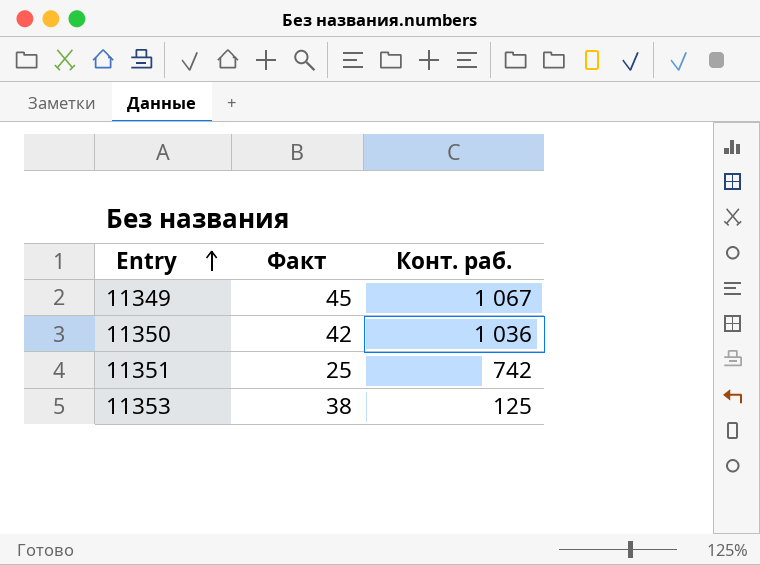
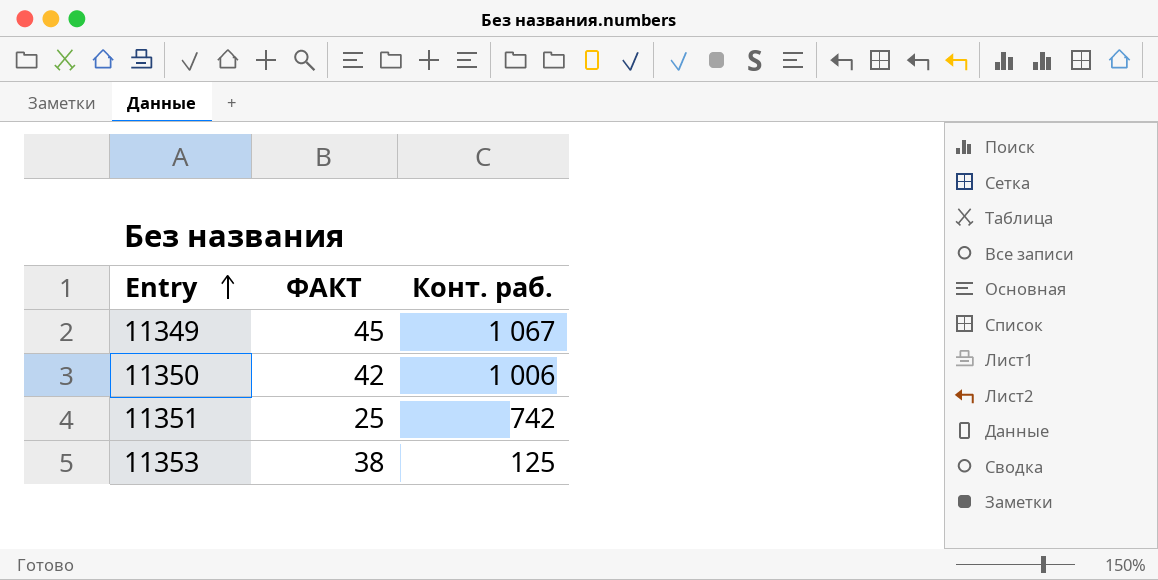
column name: Факт -> ФАКТ
11350 | Конт. раб.: 1 036 -> 1 006

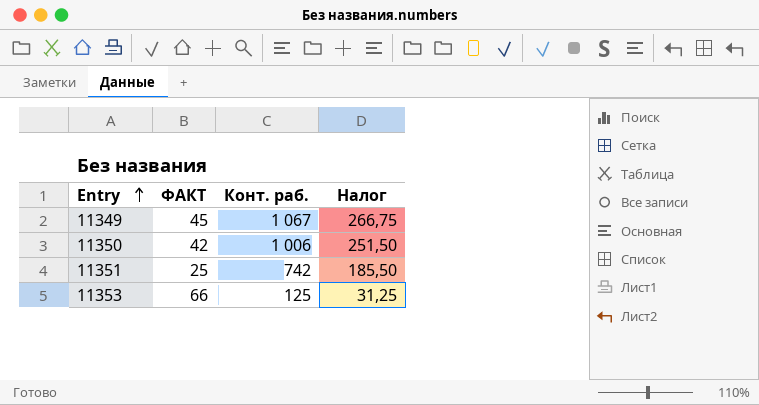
column Налог | formula: none -> [Конт. раб.] * 0,25
11353 | ФАКТ: 38 -> 66

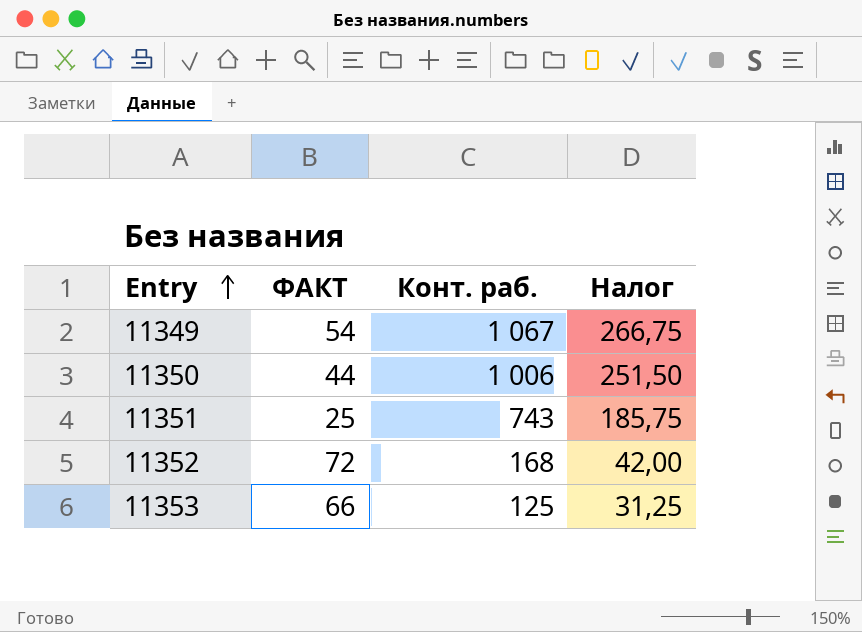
11349 | ФАКТ: 45 -> 54
11350 | ФАКТ: 42 -> 44
11351 | Конт. раб.: 742 -> 743
11351 | Налог: 185,50 -> 185,75
row 11352: none -> 72 | 168 | 42,00

